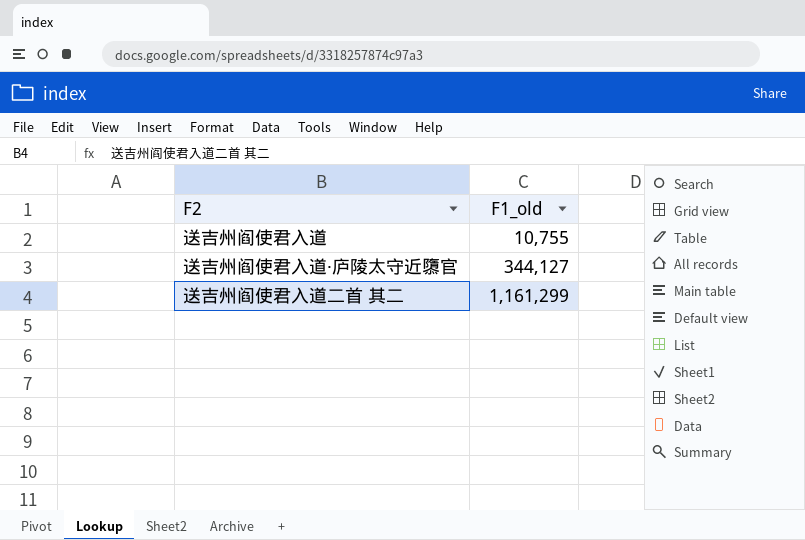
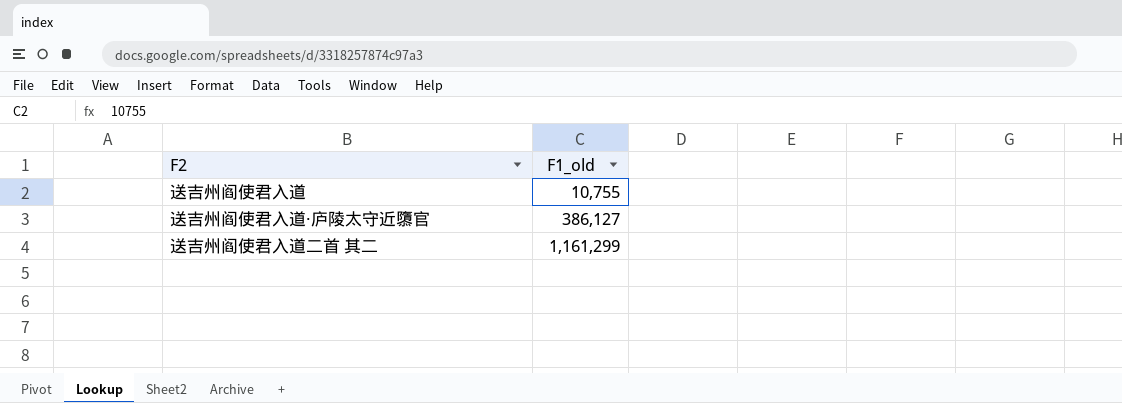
送吉州阎使君入道·庐陵太守近隳官 | F1_old: 344,127 -> 386,127

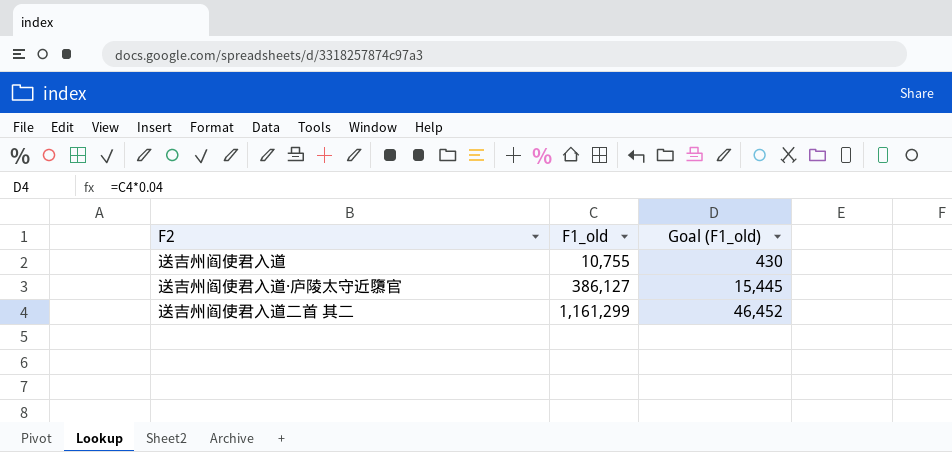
column Goal (F1_old) | formula: none -> [F1_old] * 0.04

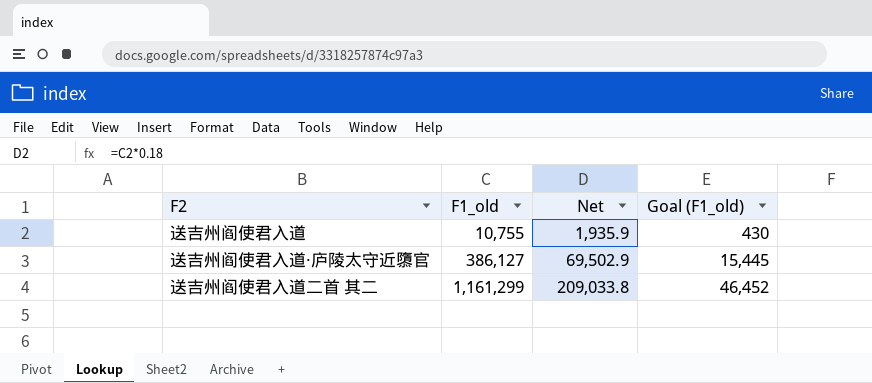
column Net | formula: none -> [F1_old] * 0.18

